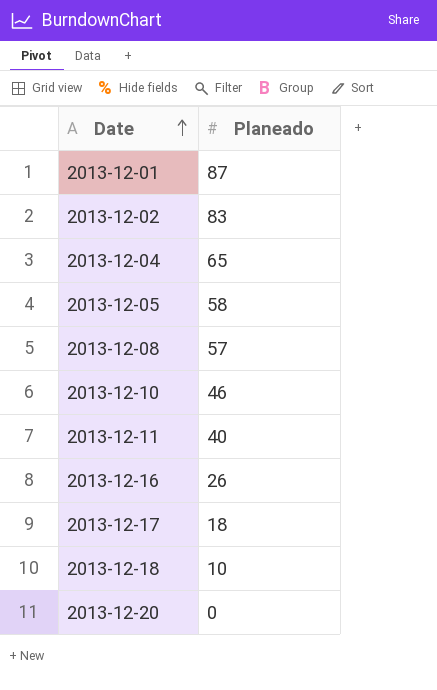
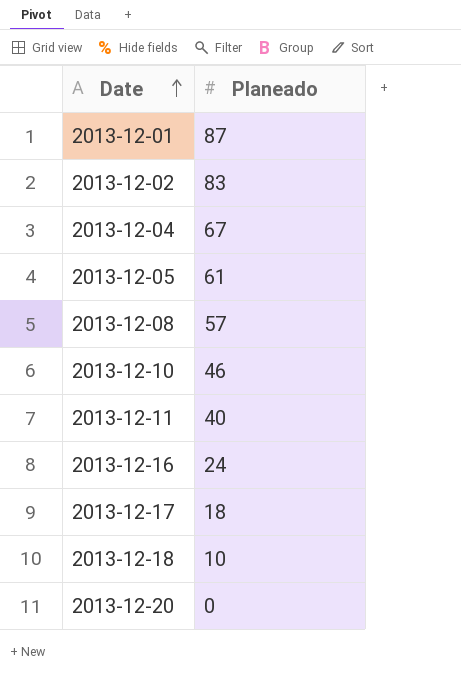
2013-12-04 | Planeado: 65 -> 67
2013-12-05 | Planeado: 58 -> 61
2013-12-16 | Planeado: 26 -> 24

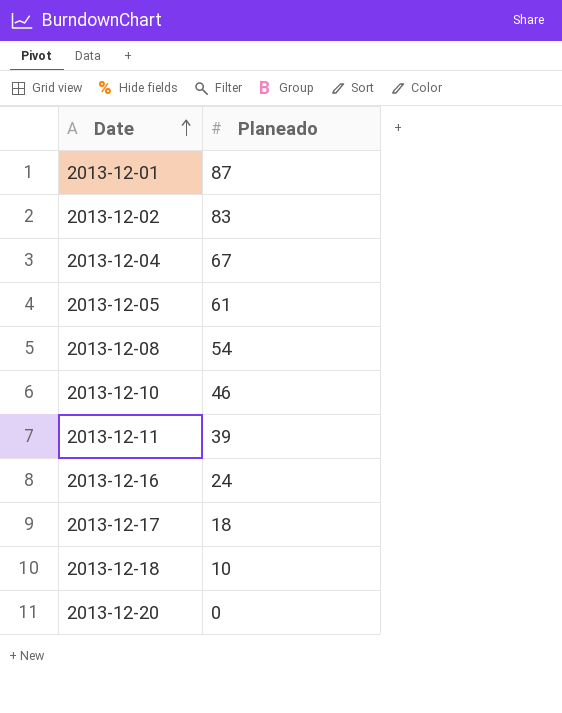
2013-12-08 | Planeado: 57 -> 54
2013-12-11 | Planeado: 40 -> 39

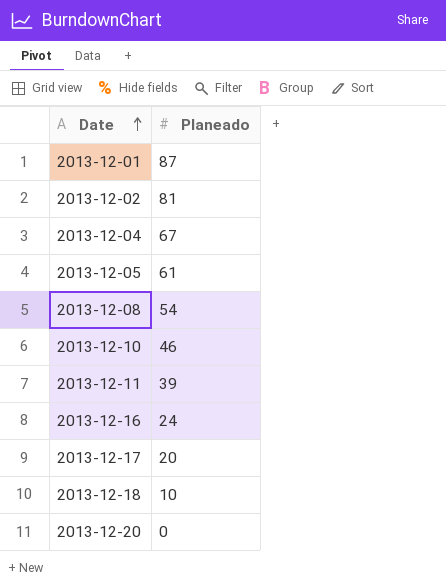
2013-12-02 | Planeado: 83 -> 81
2013-12-17 | Planeado: 18 -> 20

